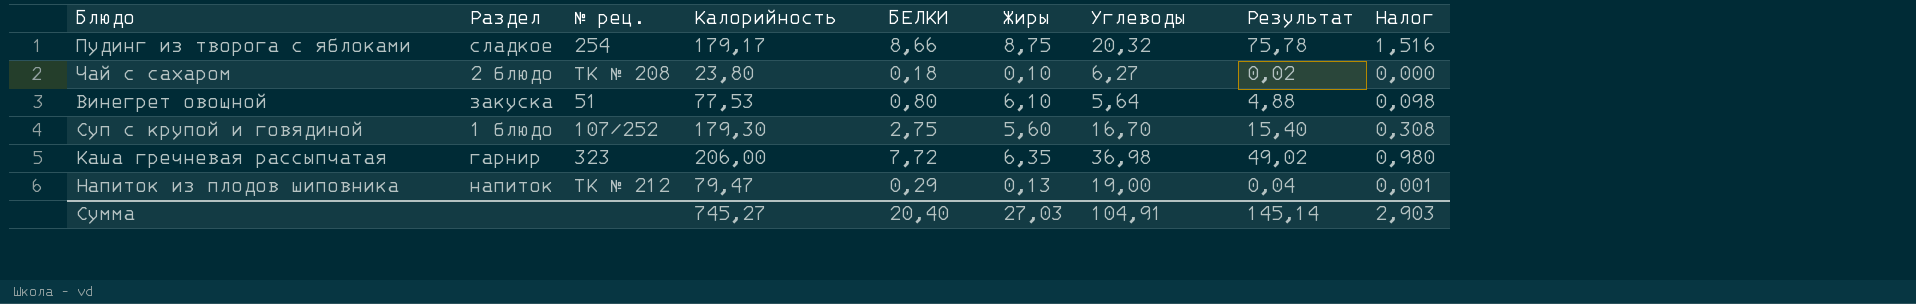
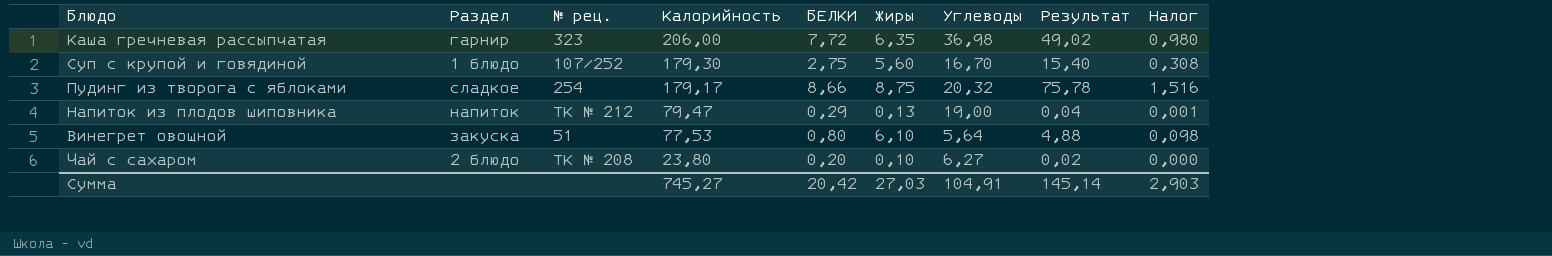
row order: none -> Калорийность descending
Чай с сахаром | БЕЛКИ: 0,18 -> 0,20
Сумма | БЕЛКИ: 20,40 -> 20,42

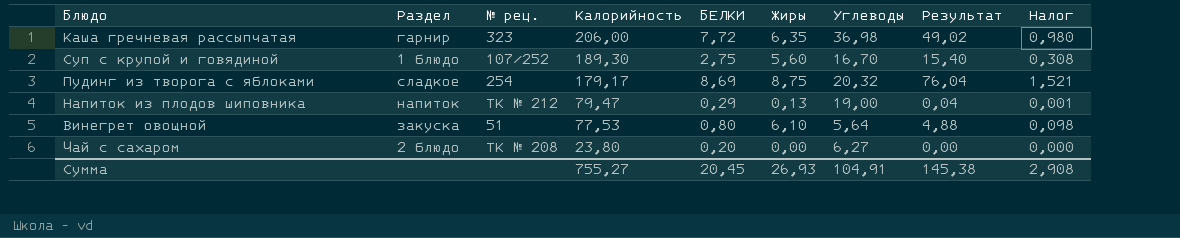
Суп с крупой и говядиной | Калорийность: 179,30 -> 189,30
Пудинг из творога с яблоками | БЕЛКИ: 8,66 -> 8,69
Пудинг из творога с яблоками | Результат: 75,78 -> 76,04
Пудинг из творога с яблоками | Налог: 1,516 -> 1,521
Чай с сахаром | Жиры: 0,10 -> 0,00
Чай с сахаром | Результат: 0,02 -> 0,00
Сумма | Калорийность: 745,27 -> 755,27
Сумма | БЕЛКИ: 20,42 -> 20,45
Сумма | Жиры: 27,03 -> 26,93
Сумма | Результат: 145,14 -> 145,38
Сумма | Налог: 2,903 -> 2,908

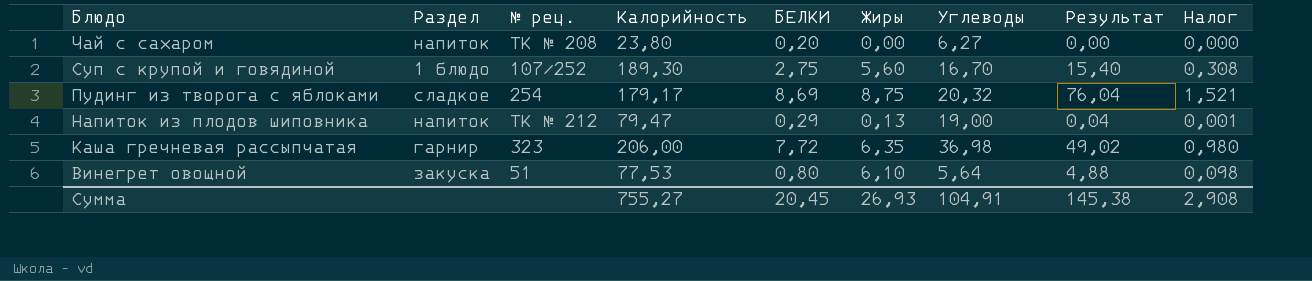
row order: Калорийность descending -> Блюдо descending
Чай с сахаром | Раздел: 2 блюдо -> напиток

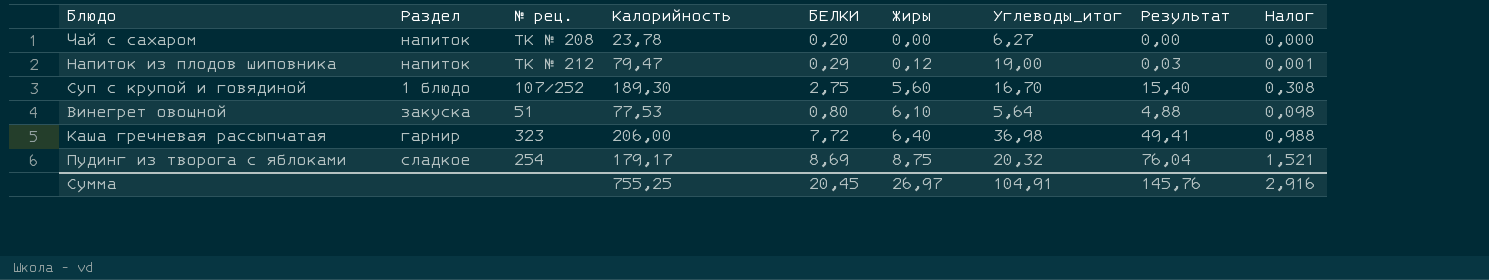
row order: Блюдо descending -> Жиры ascending
column name: Углеводы -> Углеводы_итог
Чай с сахаром | Калорийность: 23,80 -> 23,78
Напиток из плодов шиповника | Жиры: 0,13 -> 0,12
Напиток из плодов шиповника | Результат: 0,04 -> 0,03
Каша гречневая рассыпчатая | Жиры: 6,35 -> 6,40
Каша гречневая рассыпчатая | Результат: 49,02 -> 49,41
Каша гречневая рассыпчатая | Налог: 0,980 -> 0,988
Сумма | Калорийность: 755,27 -> 755,25
Сумма | Жиры: 26,93 -> 26,97
Сумма | Результат: 145,38 -> 145,76
Сумма | Налог: 2,908 -> 2,916

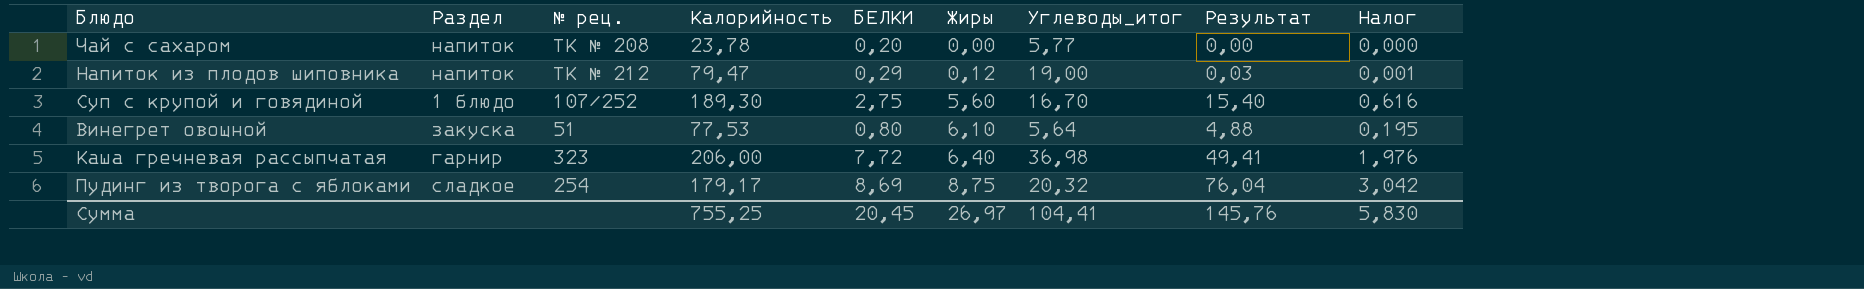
column Налог | formula: [Результат] * 0,02 -> [Результат] * 0,04
Чай с сахаром | Углеводы_итог: 6,27 -> 5,77
Сумма | Углеводы_итог: 104,91 -> 104,41
Сумма | Налог: 2,916 -> 5,830

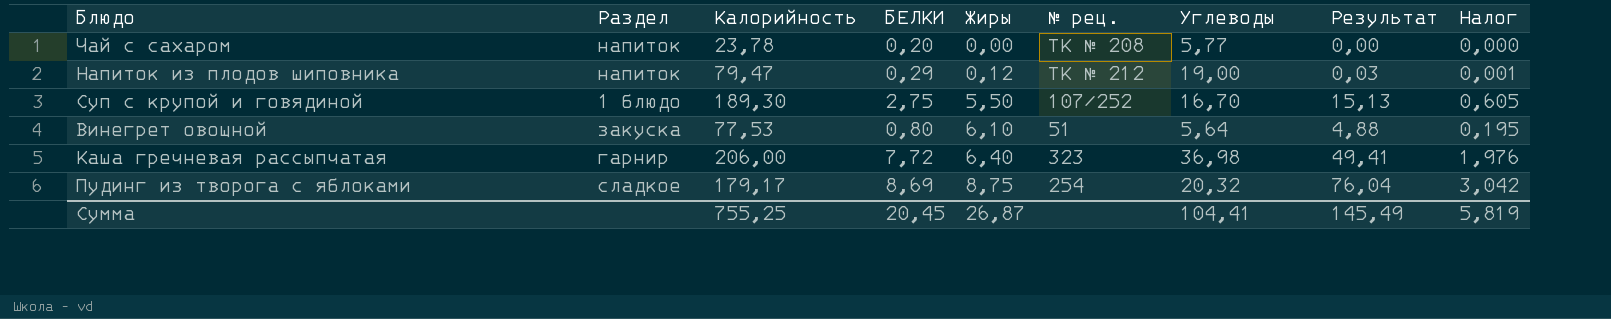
column № рец. | position: 3 -> 6
column name: Углеводы_итог -> Углеводы
Суп с крупой и говядиной | Жиры: 5,60 -> 5,50
Суп с крупой и говядиной | Результат: 15,40 -> 15,13
Суп с крупой и говядиной | Налог: 0,616 -> 0,605
Сумма | Жиры: 26,97 -> 26,87
Сумма | Результат: 145,76 -> 145,49
Сумма | Налог: 5,830 -> 5,819

